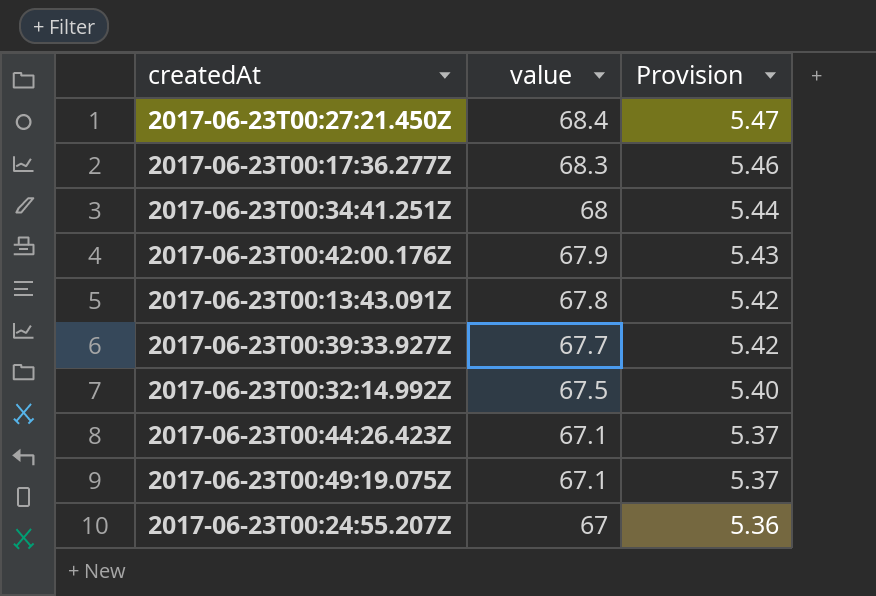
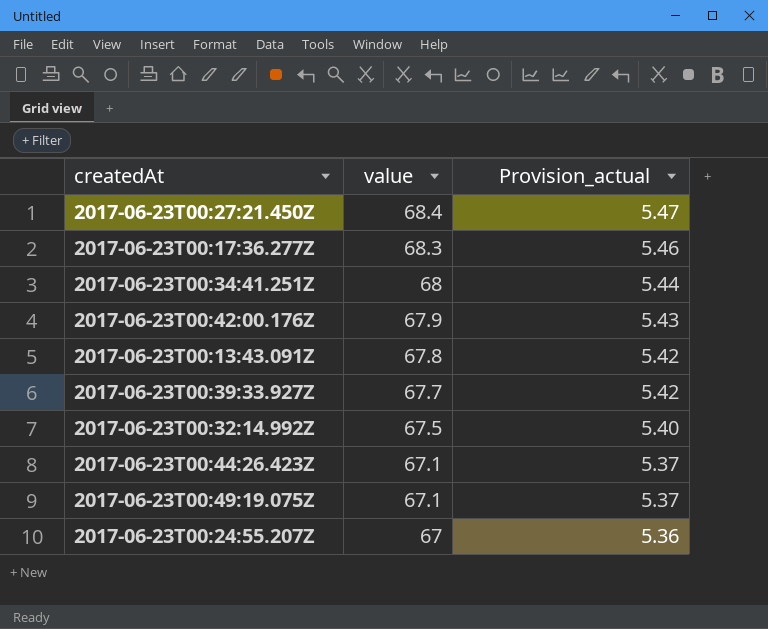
column name: Provision -> Provision_actual

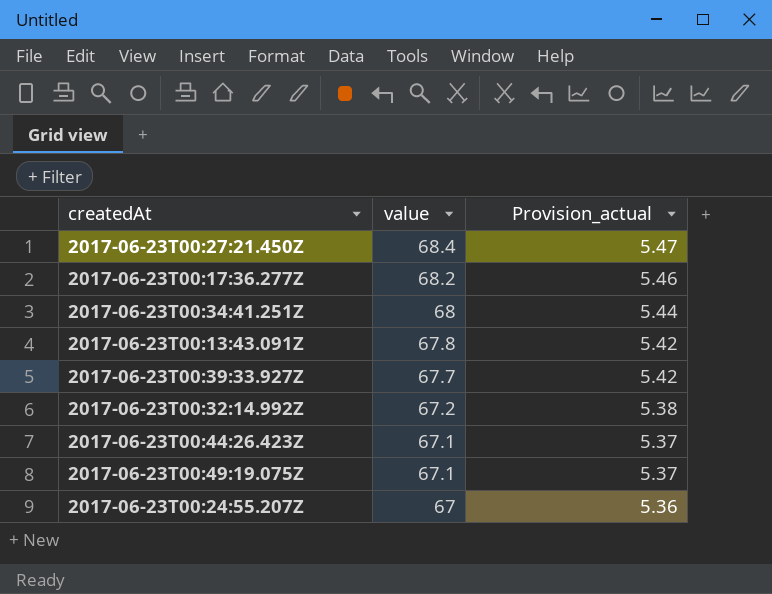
row 2017-06-23T00:42:00.176Z: 67.9 | 5.43 -> none
2017-06-23T00:17:36.277Z | value: 68.3 -> 68.2
2017-06-23T00:32:14.992Z | value: 67.5 -> 67.2
2017-06-23T00:32:14.992Z | Provision_actual: 5.40 -> 5.38

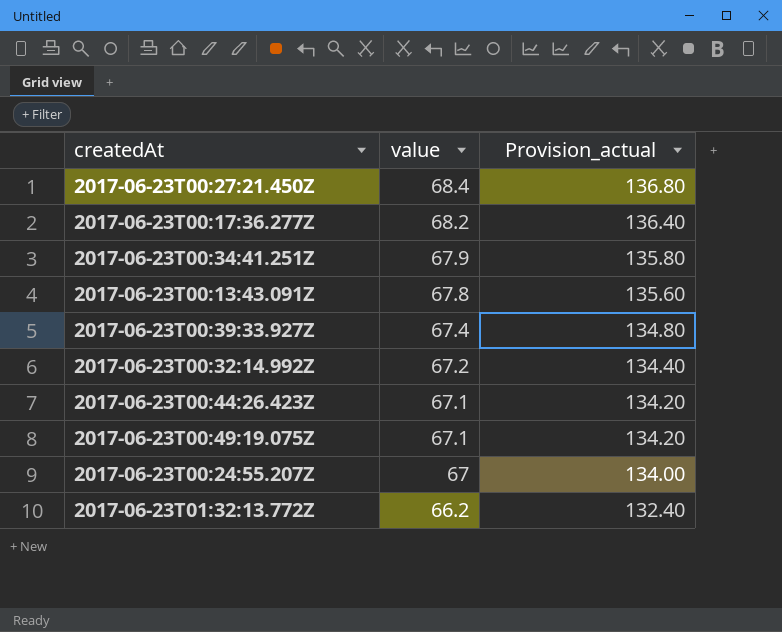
column Provision_actual | formula: [value] * 0.08 -> [value] * 2
2017-06-23T00:34:41.251Z | value: 68 -> 67.9
2017-06-23T00:39:33.927Z | value: 67.7 -> 67.4
row 2017-06-23T01:32:13.772Z: none -> 66.2 | 132.40

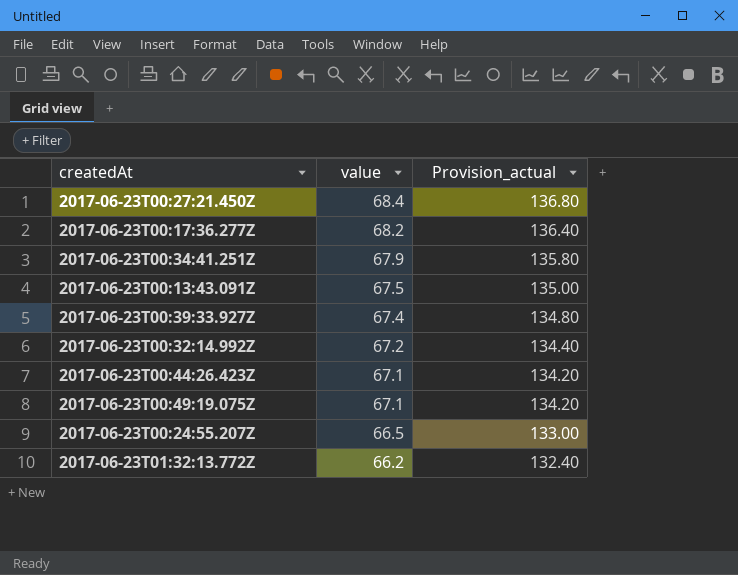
2017-06-23T00:13:43.091Z | value: 67.8 -> 67.5
2017-06-23T00:13:43.091Z | Provision_actual: 135.60 -> 135.00
2017-06-23T00:24:55.207Z | value: 67 -> 66.5
2017-06-23T00:24:55.207Z | Provision_actual: 134.00 -> 133.00

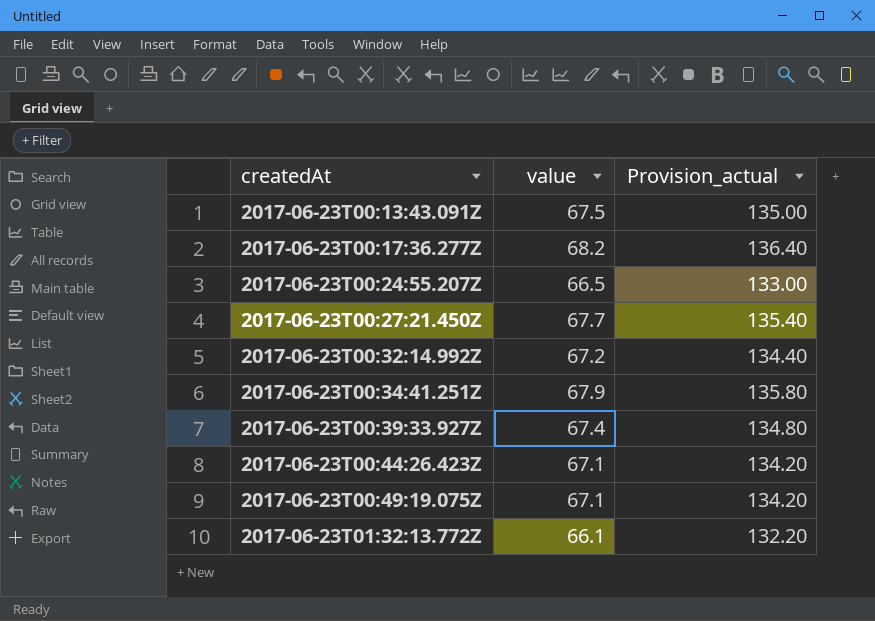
row order: value descending -> createdAt ascending
2017-06-23T00:27:21.450Z | value: 68.4 -> 67.7
2017-06-23T00:27:21.450Z | Provision_actual: 136.80 -> 135.40
2017-06-23T01:32:13.772Z | value: 66.2 -> 66.1
2017-06-23T01:32:13.772Z | Provision_actual: 132.40 -> 132.20

